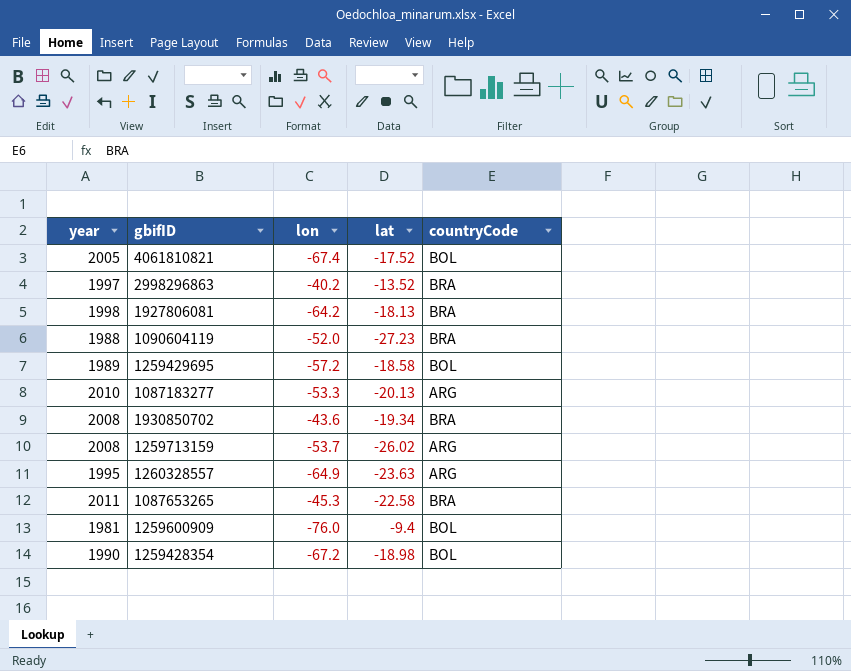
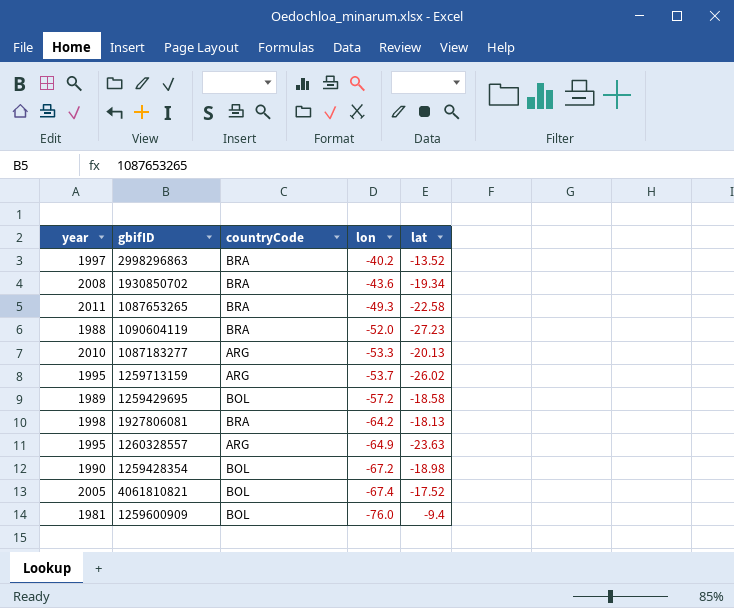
row order: none -> lon descending
column countryCode | position: 5 -> 3
1087653265 | lon: -45.3 -> -49.3
1259713159 | year: 2008 -> 1995

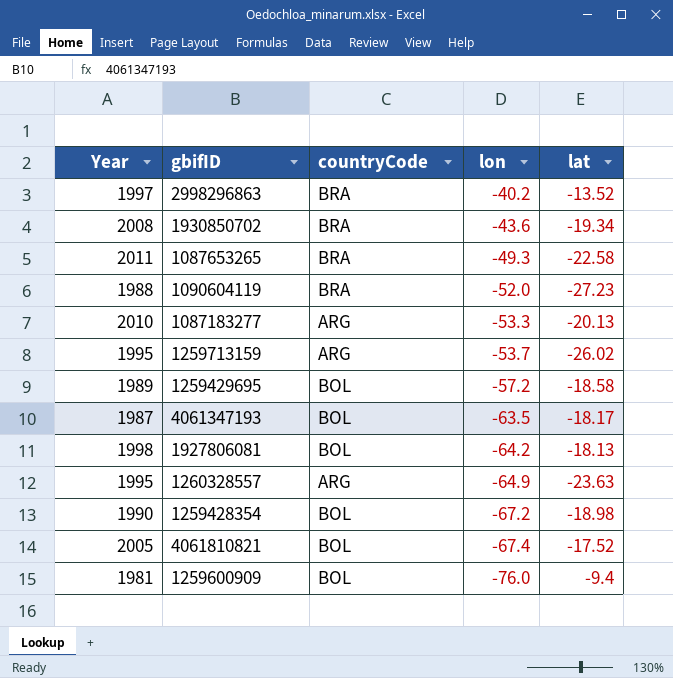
column name: year -> Year
row 4061347193: none -> 1987 | BOL | -63.5 | -18.17
1927806081 | countryCode: BRA -> BOL

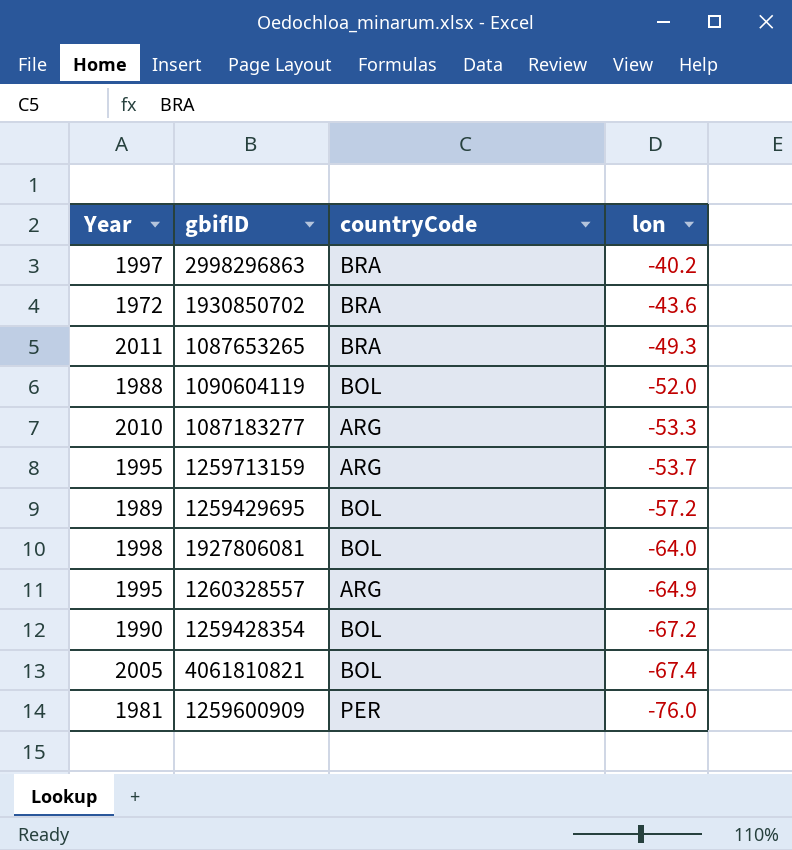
column lat | position: 5 -> none
row 4061347193: 1987 | BOL | -63.5 | -18.17 -> none
1930850702 | Year: 2008 -> 1972
1090604119 | countryCode: BRA -> BOL
1927806081 | lon: -64.2 -> -64.0
1259600909 | countryCode: BOL -> PER

